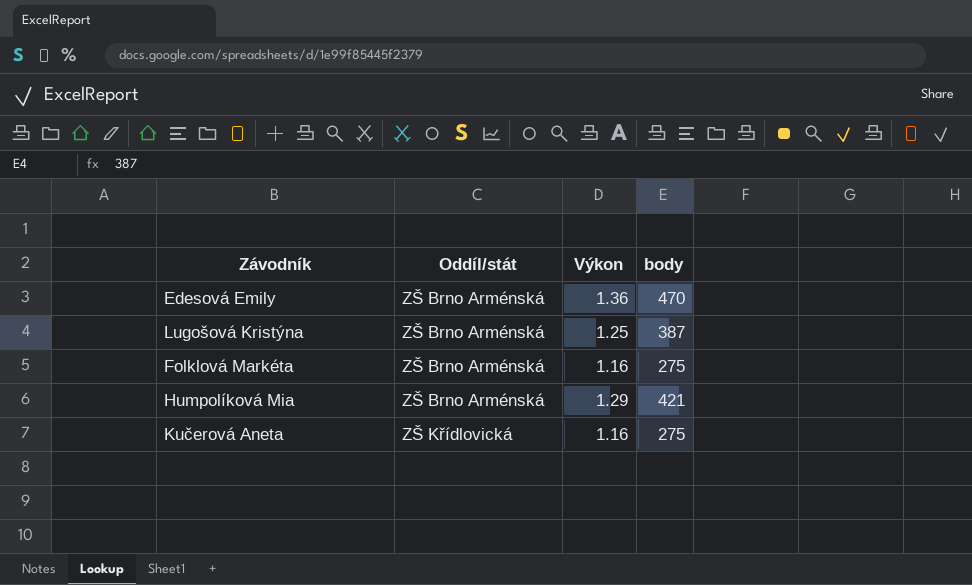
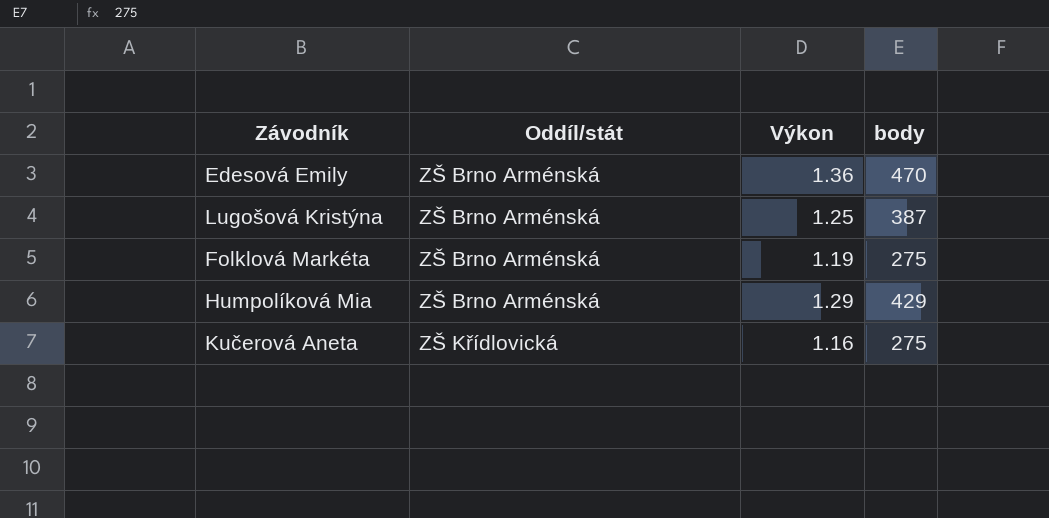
Folklová Markéta | Výkon: 1.16 -> 1.19
Humpolíková Mia | body: 421 -> 429

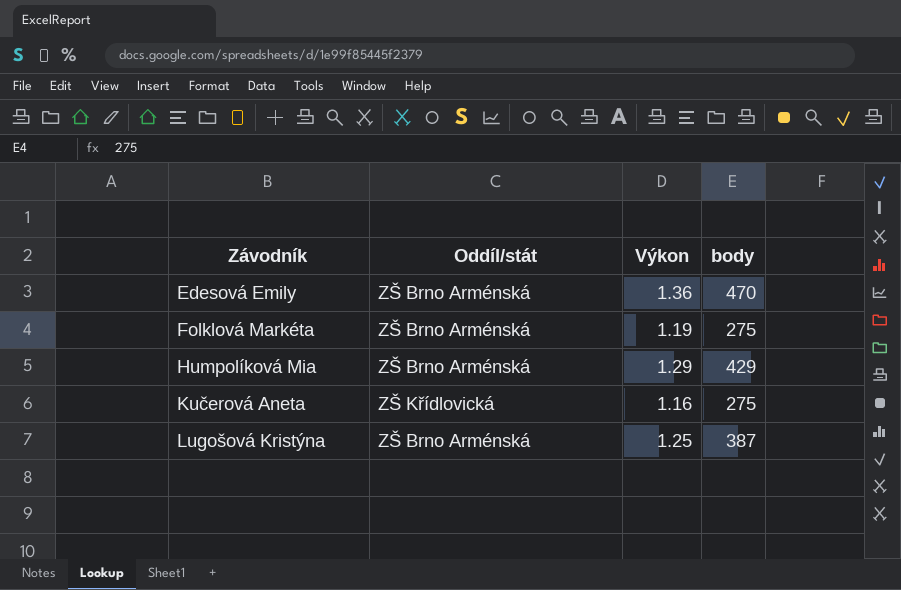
row order: Oddíl/stát ascending -> Závodník ascending

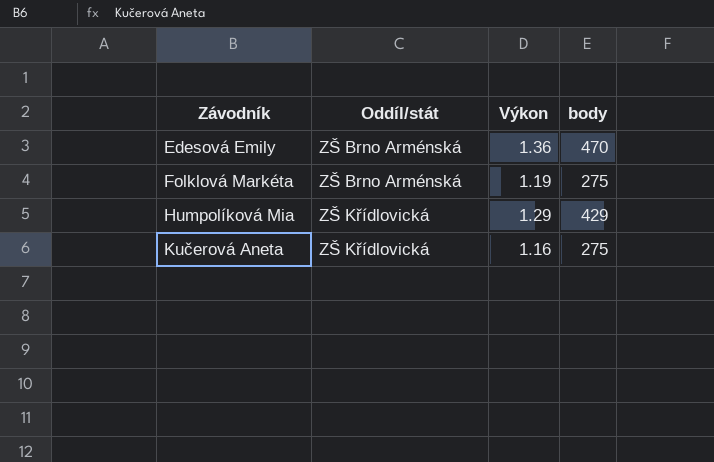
row Lugošová Kristýna: ZŠ Brno Arménská | 1.25 | 387 -> none
Humpolíková Mia | Oddíl/stát: ZŠ Brno Arménská -> ZŠ Křídlovická

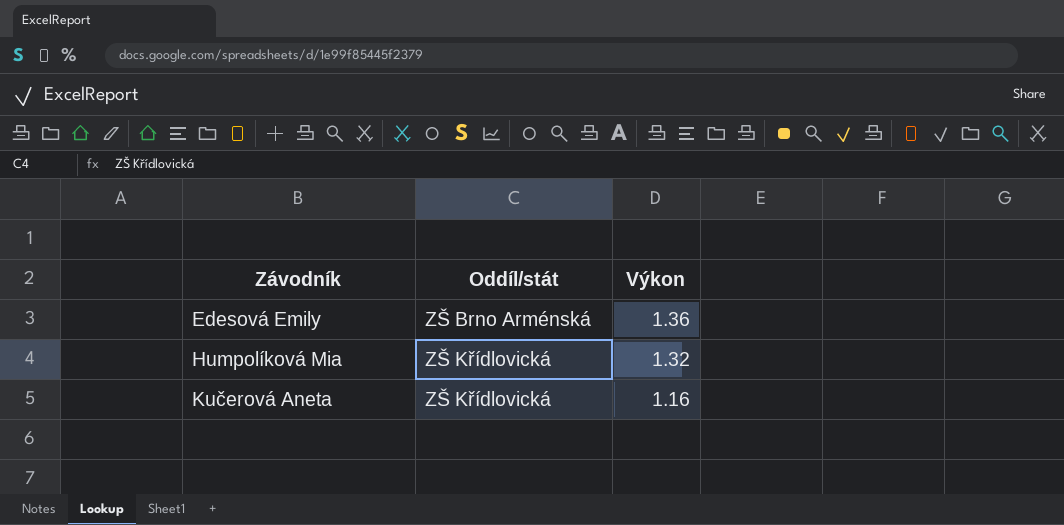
column body | position: 4 -> none
row Folklová Markéta: ZŠ Brno Arménská | 1.19 | 275 -> none
Humpolíková Mia | Výkon: 1.29 -> 1.32

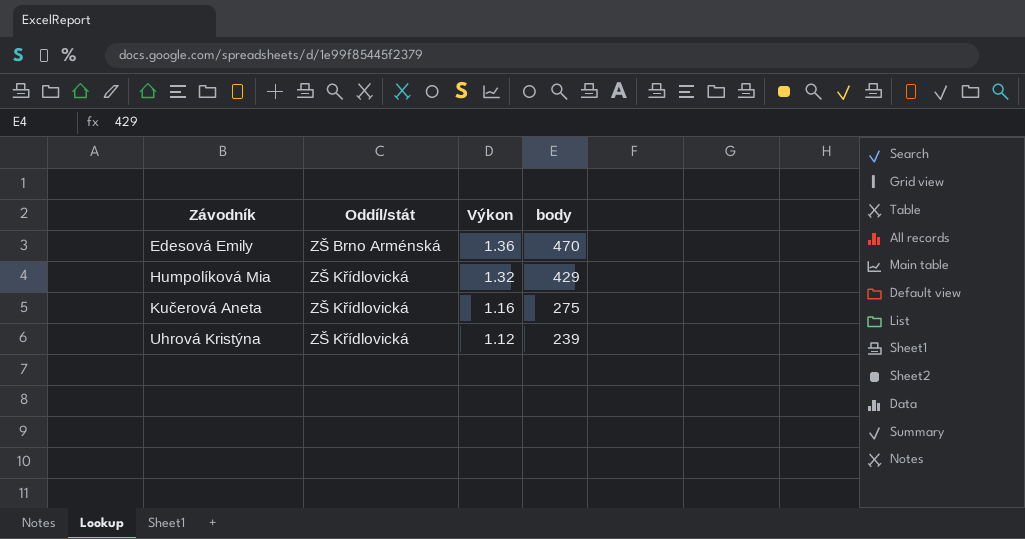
column body | position: none -> 4
row Uhrová Kristýna: none -> ZŠ Křídlovická | 1.12 | 239

